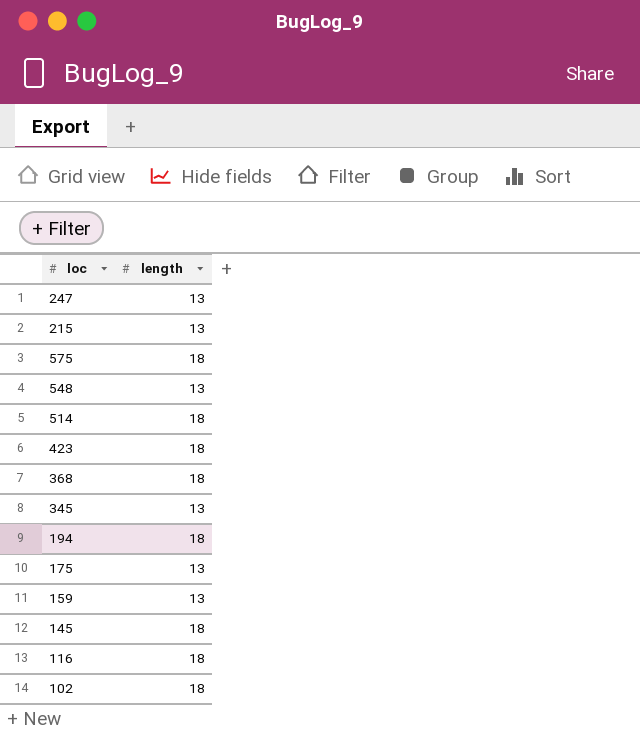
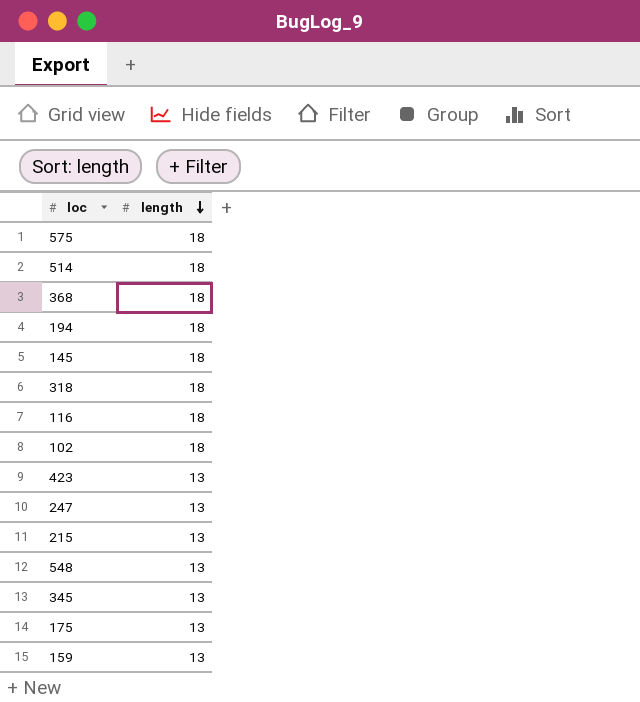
row order: none -> length descending
row 318: none -> 18
423 | length: 18 -> 13

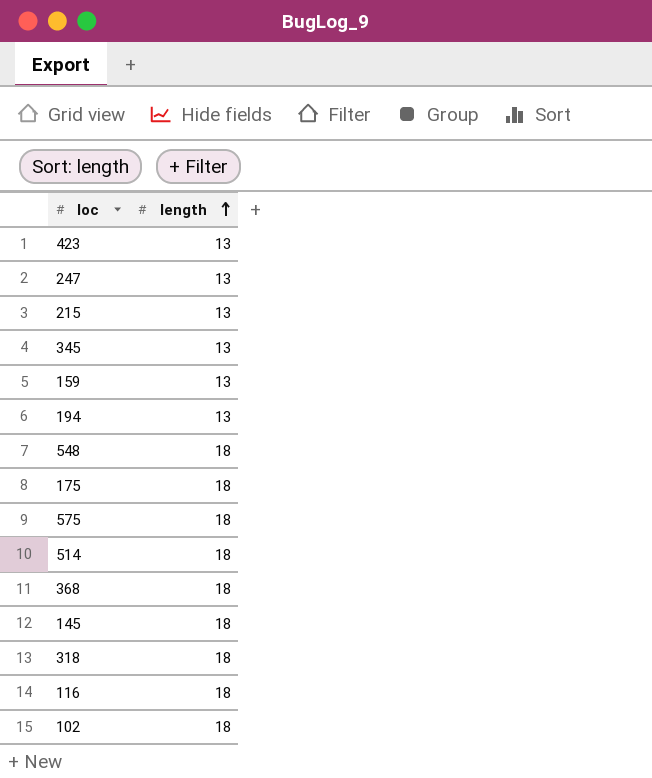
row order: length descending -> length ascending
194 | length: 18 -> 13
548 | length: 13 -> 18
175 | length: 13 -> 18

